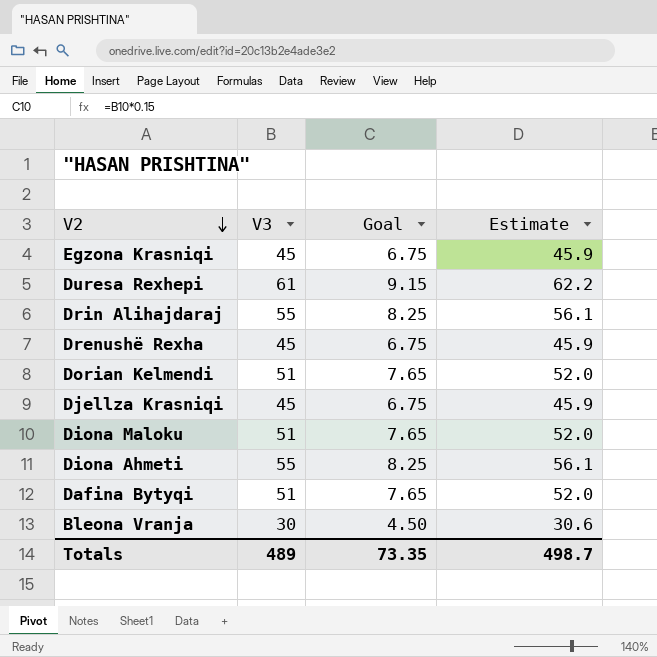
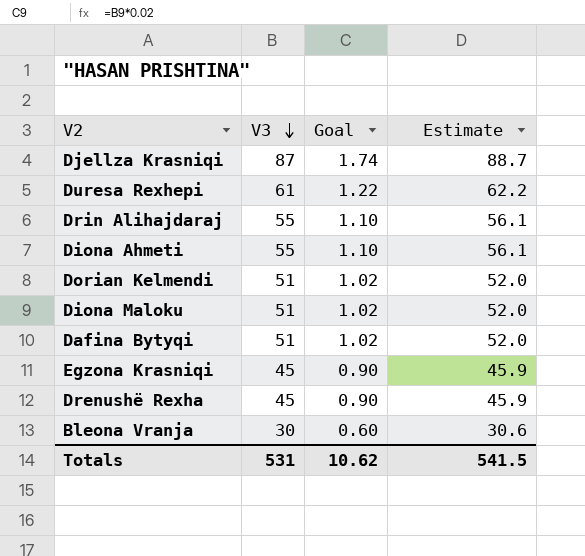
row order: V2 descending -> V3 descending
column Goal | formula: [V3] * 0.15 -> [V3] * 0.02
Djellza Krasniqi | V3: 45 -> 87
Djellza Krasniqi | Estimate: 45.9 -> 88.7
Totals | V3: 489 -> 531
Totals | Goal: 73.35 -> 10.62
Totals | Estimate: 498.7 -> 541.5

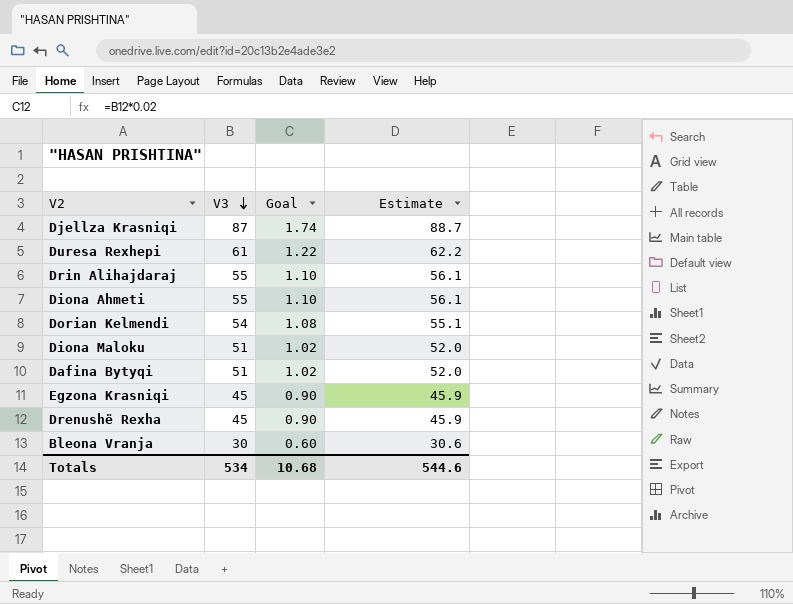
Dorian Kelmendi | V3: 51 -> 54
Dorian Kelmendi | Goal: 1.02 -> 1.08
Dorian Kelmendi | Estimate: 52.0 -> 55.1
Totals | V3: 531 -> 534
Totals | Goal: 10.62 -> 10.68
Totals | Estimate: 541.5 -> 544.6

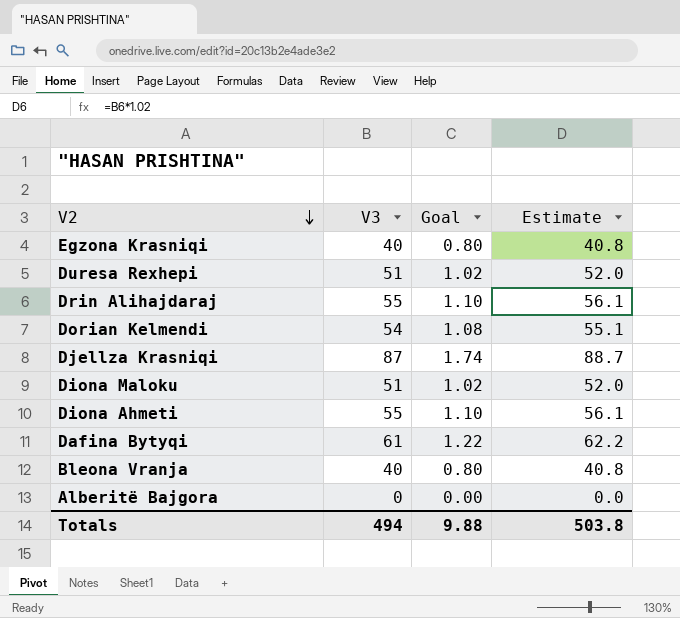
row order: V3 descending -> V2 descending
row Drenushë Rexha: 45 | 0.90 | 45.9 -> none
Egzona Krasniqi | V3: 45 -> 40
Egzona Krasniqi | Goal: 0.90 -> 0.80
Egzona Krasniqi | Estimate: 45.9 -> 40.8
Duresa Rexhepi | V3: 61 -> 51
Duresa Rexhepi | Goal: 1.22 -> 1.02
Duresa Rexhepi | Estimate: 62.2 -> 52.0
Dafina Bytyqi | V3: 51 -> 61
Dafina Bytyqi | Goal: 1.02 -> 1.22
Dafina Bytyqi | Estimate: 52.0 -> 62.2
Bleona Vranja | V3: 30 -> 40
Bleona Vranja | Goal: 0.60 -> 0.80
Bleona Vranja | Estimate: 30.6 -> 40.8
row Alberitë Bajgora: none -> 0 | 0.00 | 0.0
Totals | V3: 534 -> 494
Totals | Goal: 10.68 -> 9.88
Totals | Estimate: 544.6 -> 503.8

